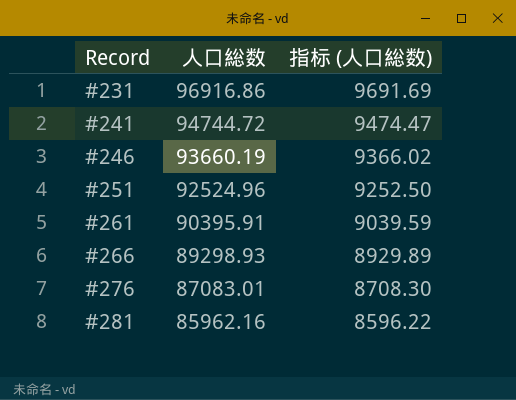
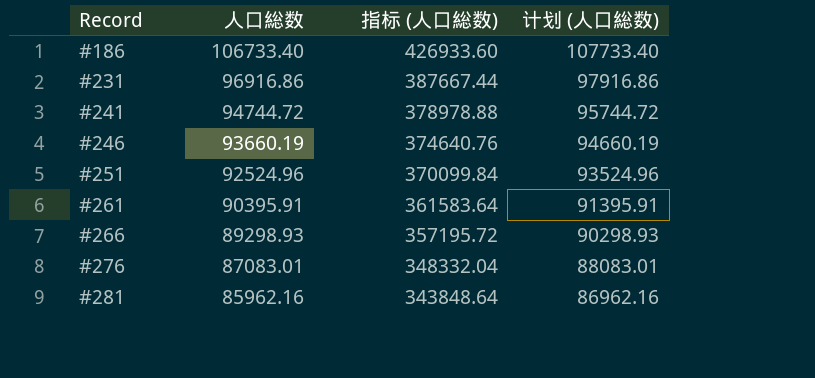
column 指标 (人口総数) | formula: [人口総数] * 0.1 -> [人口総数] * 4
column 计划 (人口総数) | formula: none -> [人口総数] + 1000
row #186: none -> 106733.40 | 426933.60 | 107733.40

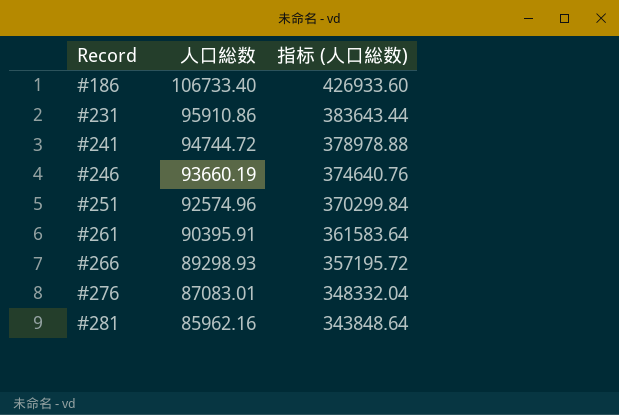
column 计划 (人口総数) | formula: [人口総数] + 1000 -> none
#231 | 人口総数: 96916.86 -> 95910.86
#231 | 指标 (人口総数): 387667.44 -> 383643.44
#251 | 人口総数: 92524.96 -> 92574.96
#251 | 指标 (人口総数): 370099.84 -> 370299.84

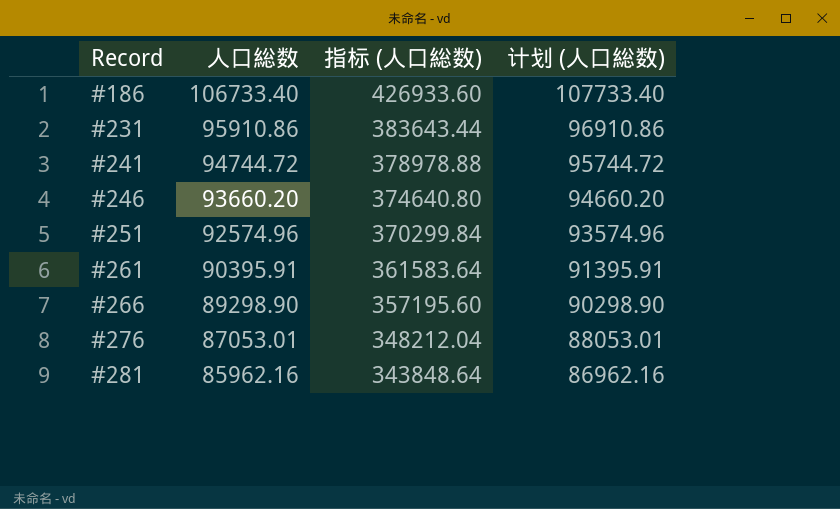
column 计划 (人口総数) | formula: none -> [人口総数] + 1000
#246 | 人口総数: 93660.19 -> 93660.20
#246 | 指标 (人口総数): 374640.76 -> 374640.80
#266 | 人口総数: 89298.93 -> 89298.90
#266 | 指标 (人口総数): 357195.72 -> 357195.60
#276 | 人口総数: 87083.01 -> 87053.01
#276 | 指标 (人口総数): 348332.04 -> 348212.04

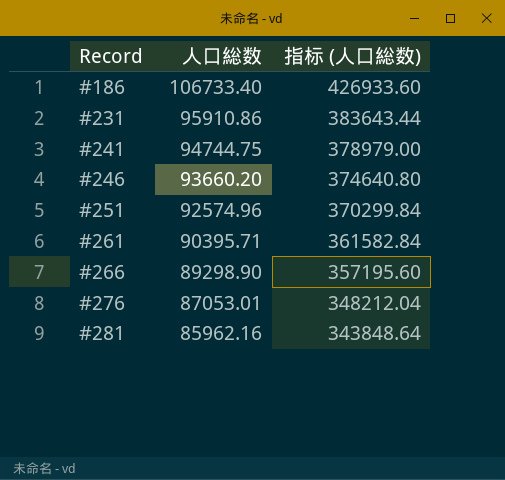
column 计划 (人口総数) | formula: [人口総数] + 1000 -> none
#241 | 人口総数: 94744.72 -> 94744.75
#241 | 指标 (人口総数): 378978.88 -> 378979.00
#261 | 人口総数: 90395.91 -> 90395.71
#261 | 指标 (人口総数): 361583.64 -> 361582.84

